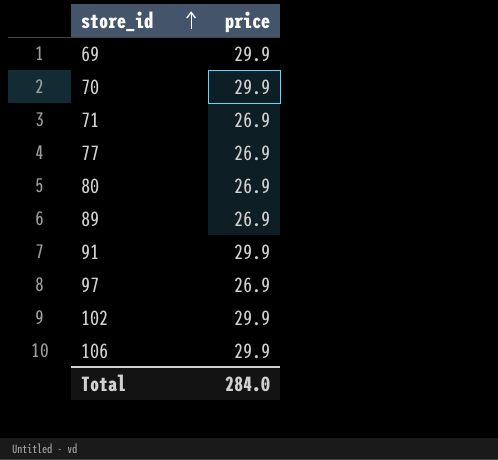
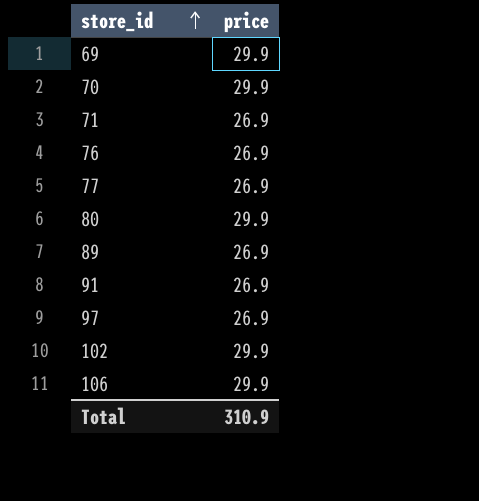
row 76: none -> 26.9
80 | price: 26.9 -> 29.9
91 | price: 29.9 -> 26.9
Total | price: 284.0 -> 310.9

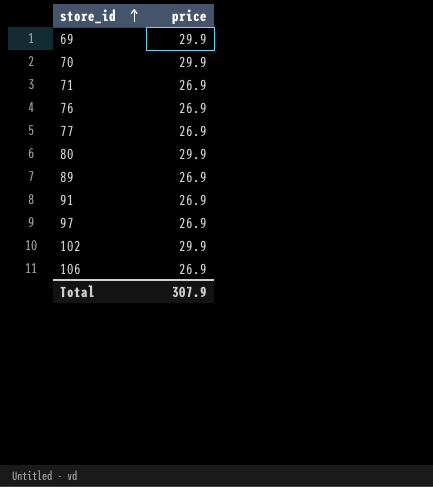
106 | price: 29.9 -> 26.9
Total | price: 310.9 -> 307.9

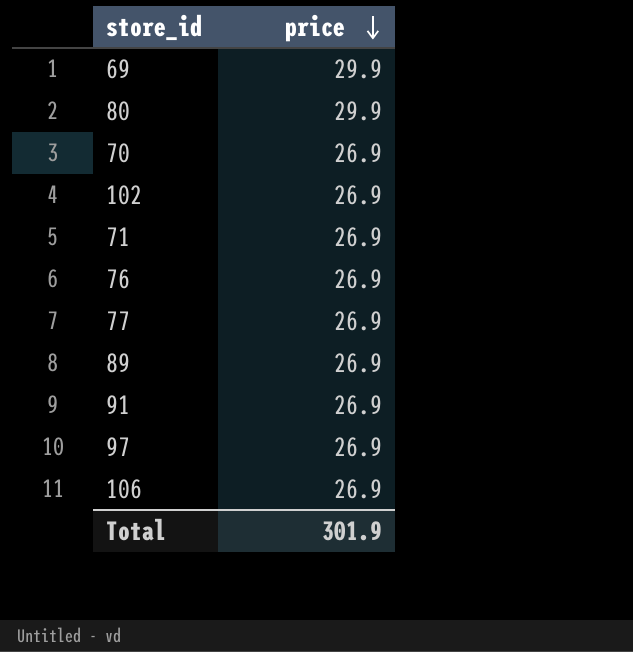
row order: store_id ascending -> price descending
70 | price: 29.9 -> 26.9
102 | price: 29.9 -> 26.9
Total | price: 307.9 -> 301.9

